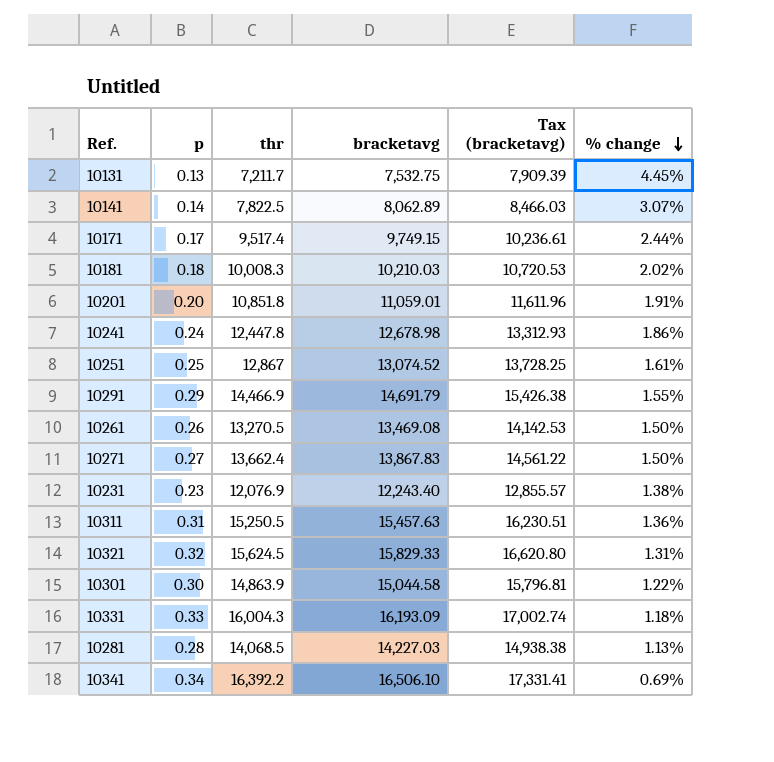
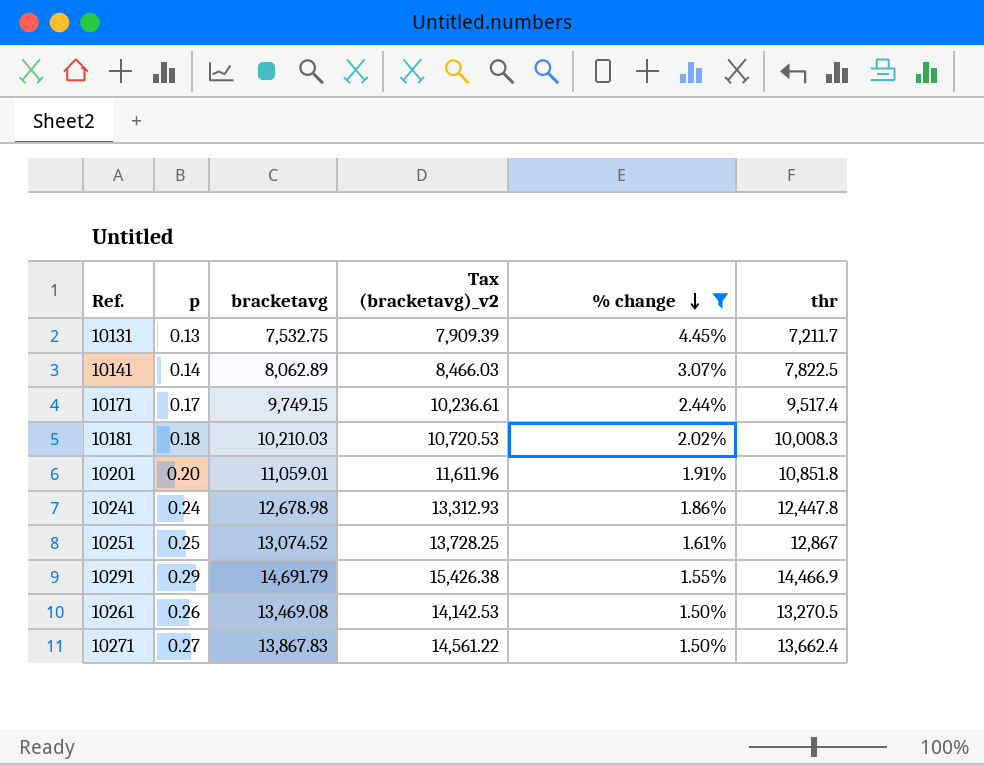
filter: none -> % change >= 1.50%
column name: Tax (bracketavg) -> Tax (bracketavg)_v2
column thr | position: 3 -> 6

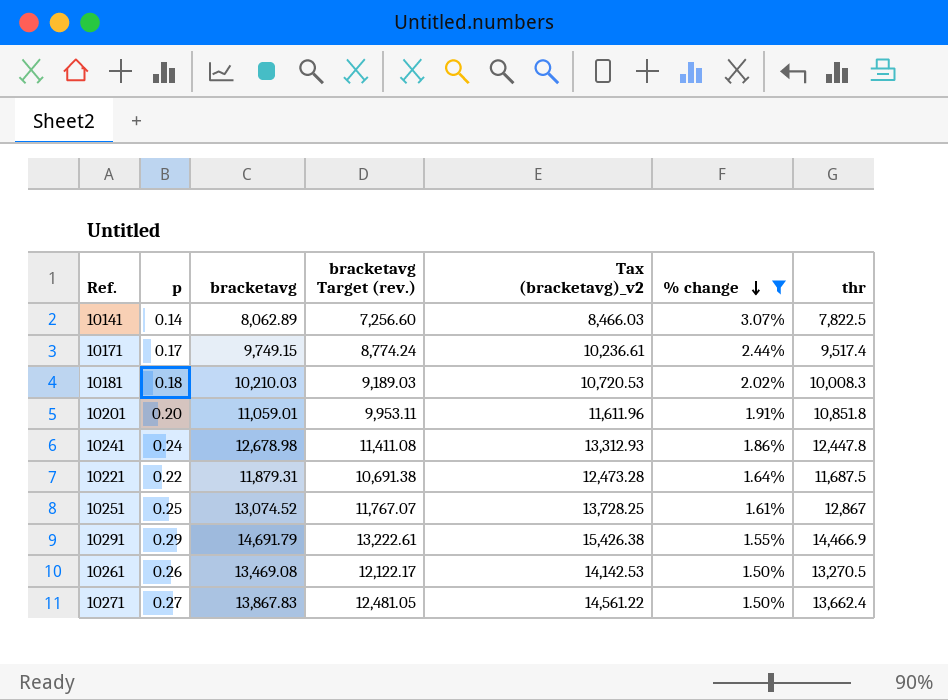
column bracketavg Target (rev.) | formula: none -> [bracketavg] * 0.9
row 10131: 0.13 | 7,532.75 | 7,909.39 | 4.45% | 7,211.7 -> none
row 10221: none -> 0.22 | 11,879.31 | 10,691.38 | 12,473.28 | 1.64% | 11,687.5

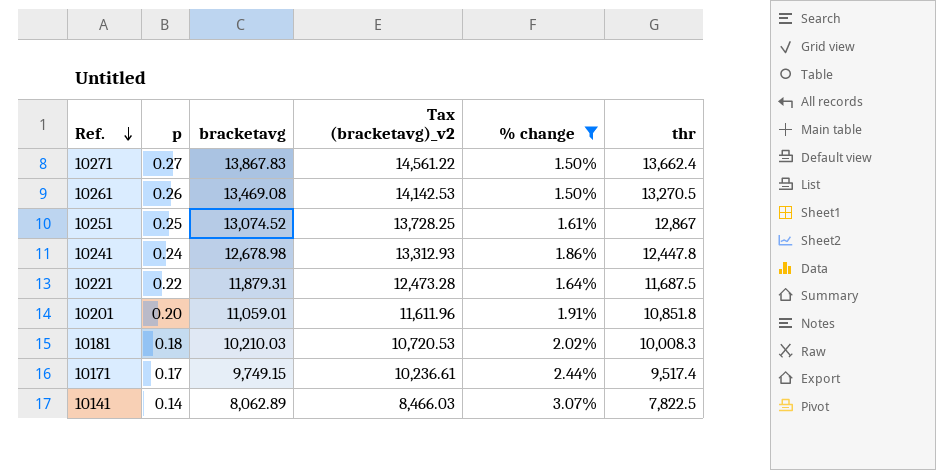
row order: % change descending -> Ref. descending
column bracketavg Target (rev.) | formula: [bracketavg] * 0.9 -> none
row 10291: 0.29 | 14,691.79 | 13,222.61 | 15,426.38 | 1.55% | 14,466.9 -> none

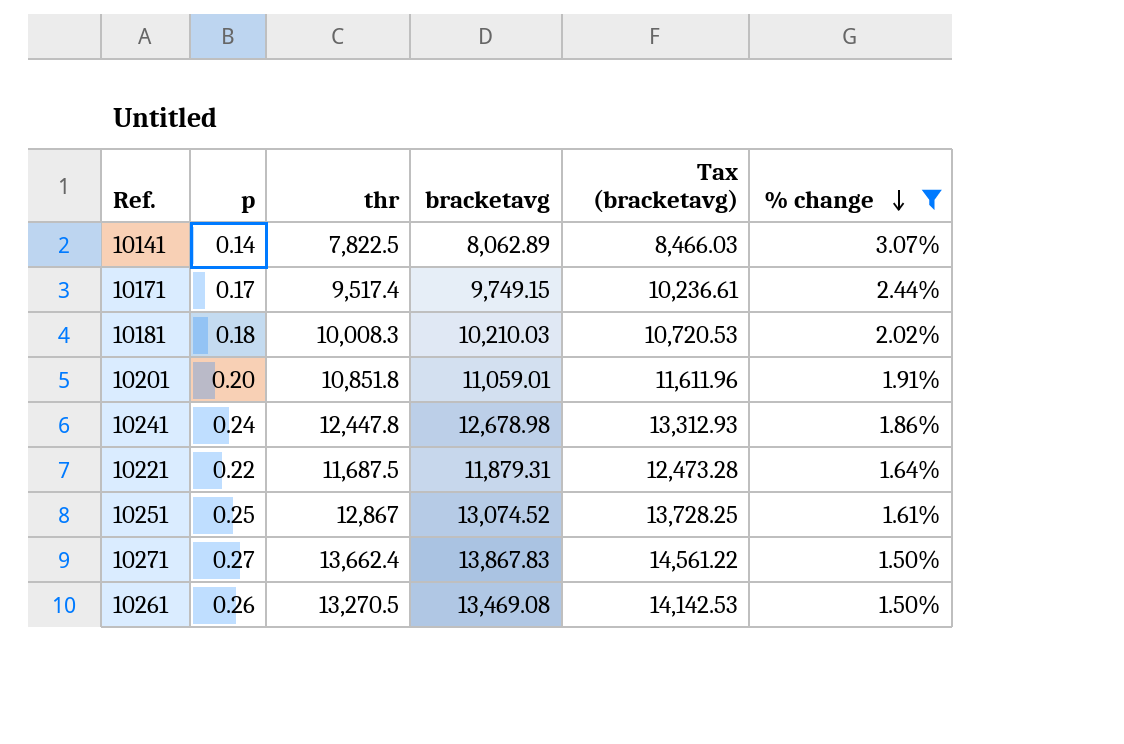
row order: Ref. descending -> % change descending
column thr | position: 6 -> 3
column name: Tax (bracketavg)_v2 -> Tax (bracketavg)

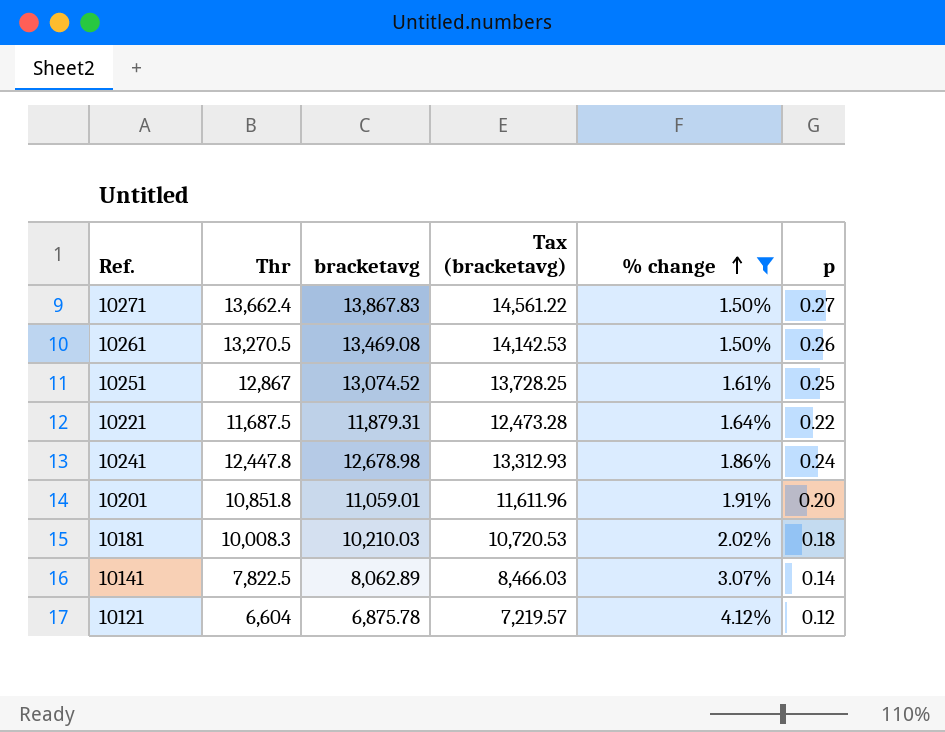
row order: % change descending -> % change ascending
column name: thr -> Thr
column p | position: 2 -> 6
row 10171: 0.17 | 9,517.4 | 9,749.15 | 10,236.61 | 2.44% -> none
row 10121: none -> 6,604 | 6,875.78 | 7,219.57 | 4.12% | 0.12

